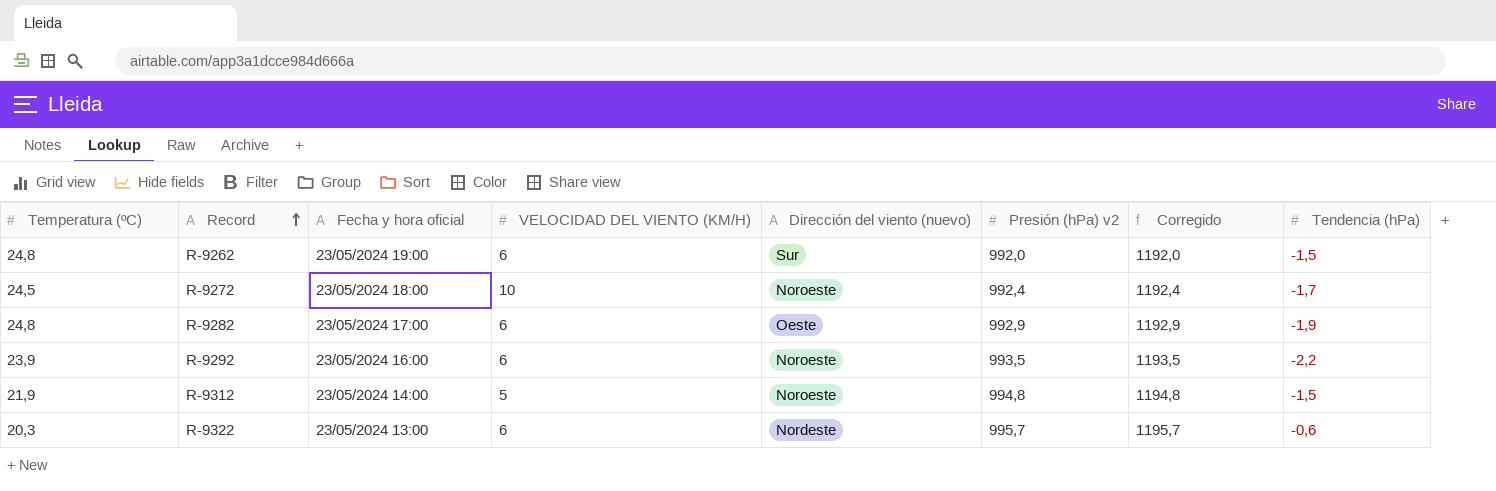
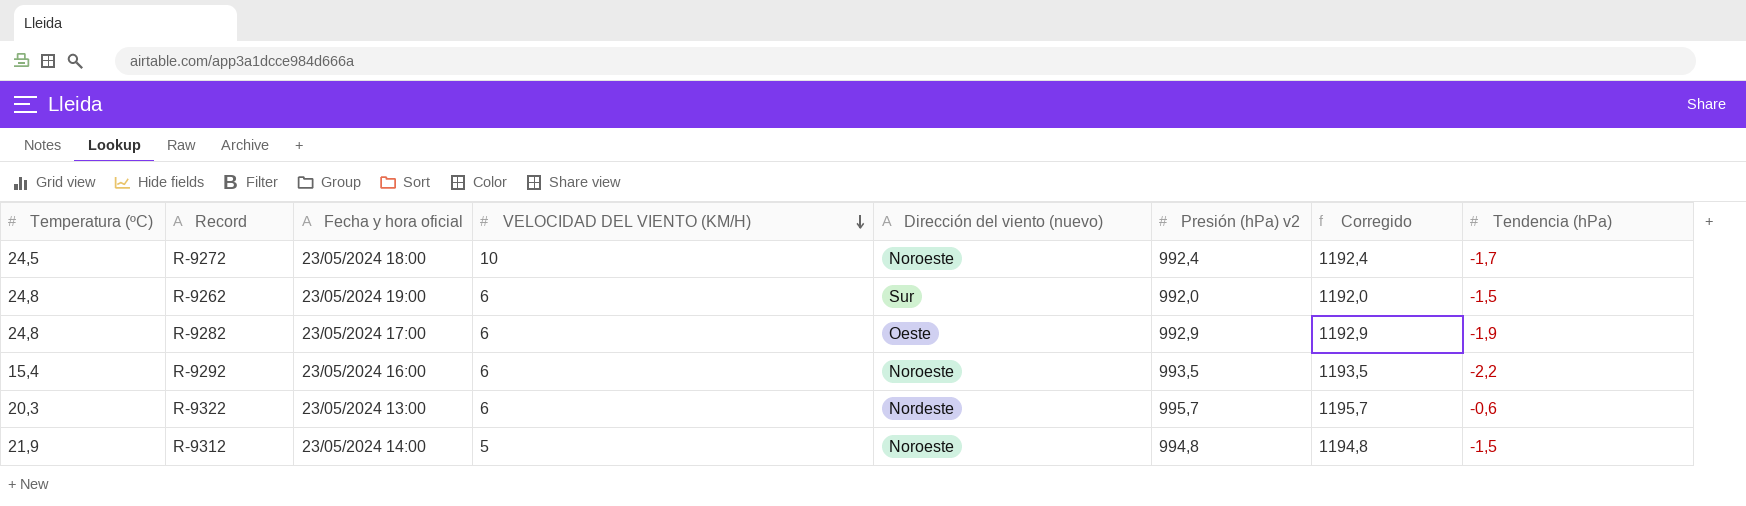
row order: Record ascending -> VELOCIDAD DEL VIENTO (KM/H) descending
R-9292 | Temperatura (ºC): 23,9 -> 15,4

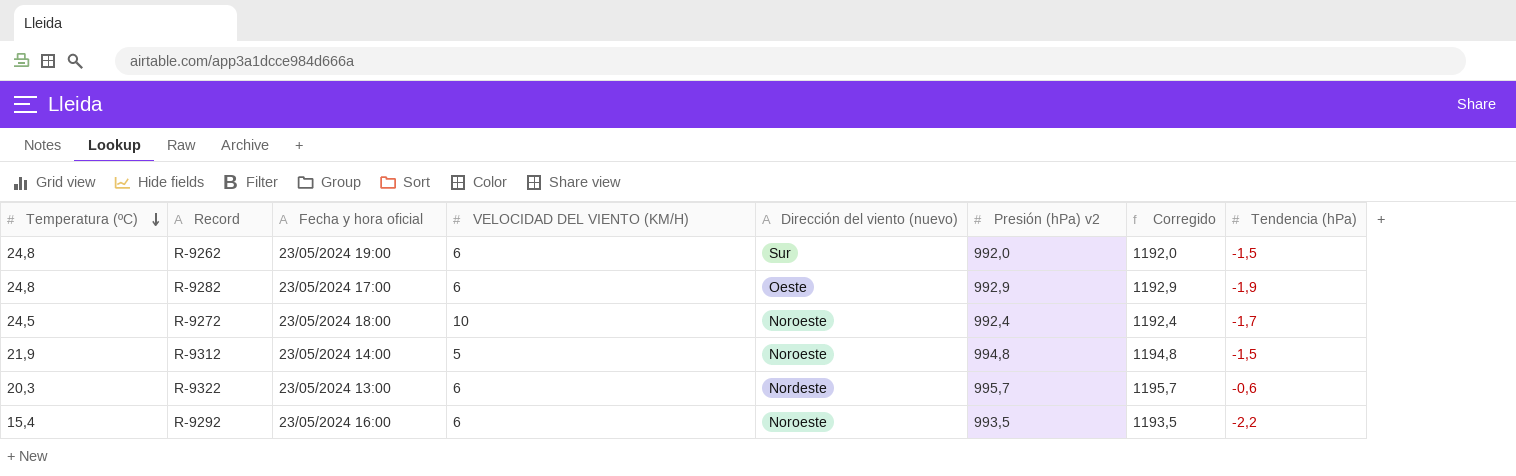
row order: VELOCIDAD DEL VIENTO (KM/H) descending -> Temperatura (ºC) descending

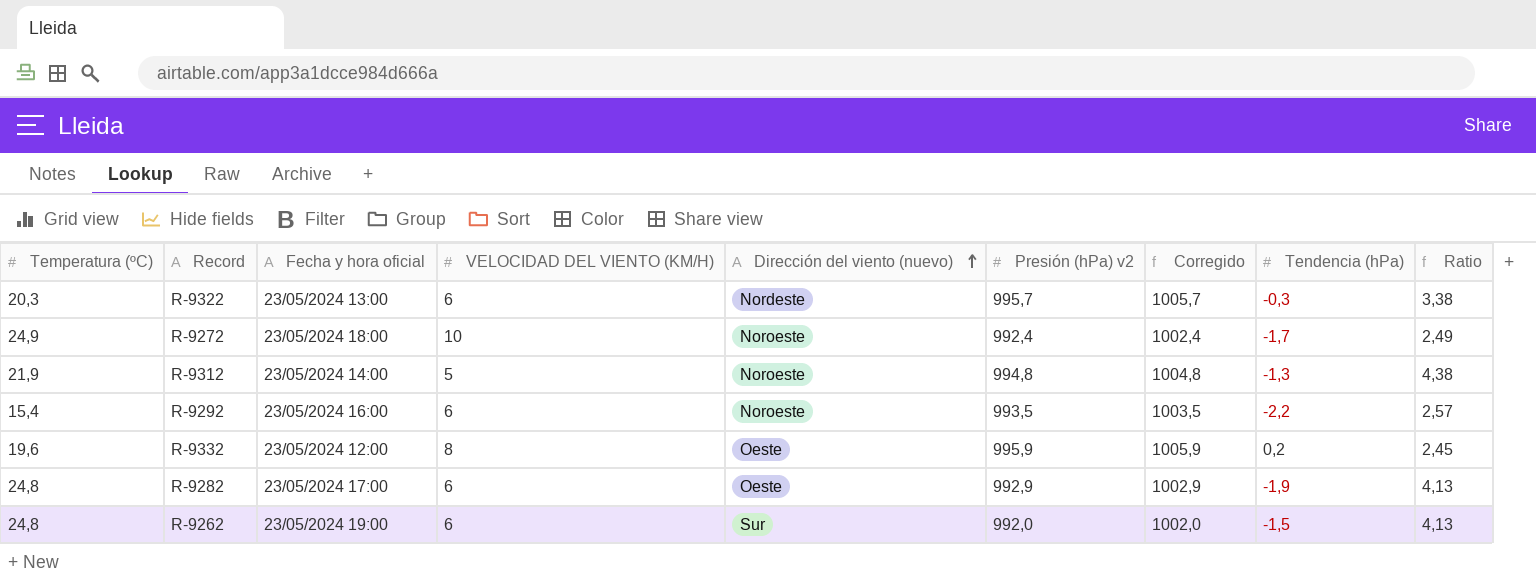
row order: Temperatura (ºC) descending -> Dirección del viento (nuevo) ascending
column Corregido | formula: [Presión (hPa) v2] + 200 -> [Presión (hPa) v2] + 10
column Ratio | formula: none -> [Temperatura (ºC)] / [VELOCIDAD DEL VIENTO (KM/H)]
R-9322 | Tendencia (hPa): -0,6 -> -0,3
R-9272 | Temperatura (ºC): 24,5 -> 24,9
R-9312 | Tendencia (hPa): -1,5 -> -1,3
row R-9332: none -> 19,6 | 23/05/2024 12:00 | 8 | Oeste | 995,9 | 1005,9 | 0,2 | 2,45

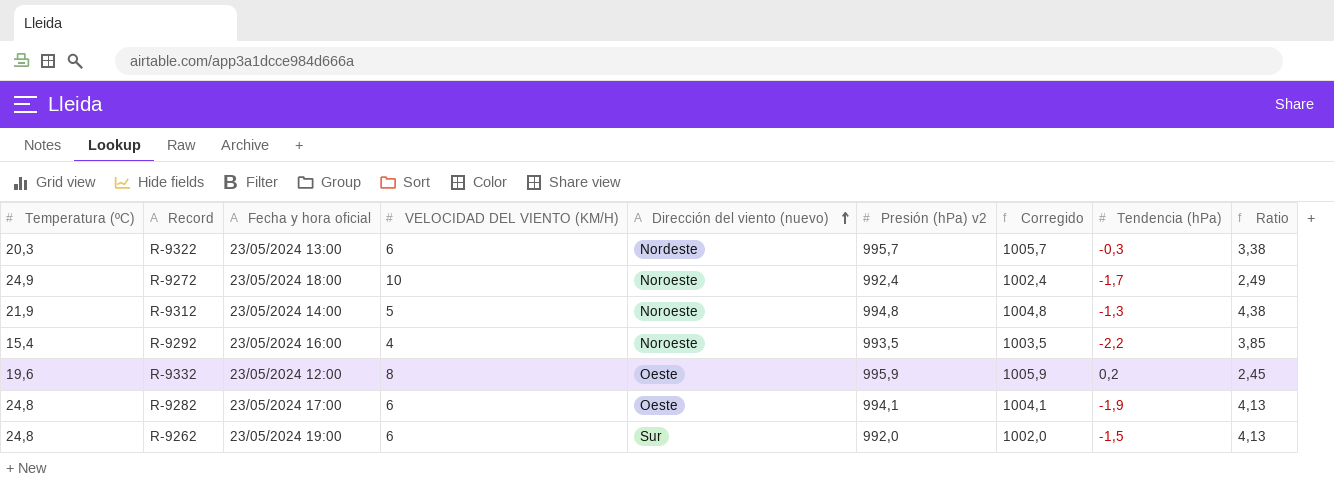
R-9292 | VELOCIDAD DEL VIENTO (KM/H): 6 -> 4
R-9292 | Ratio: 2,57 -> 3,85
R-9282 | Presión (hPa) v2: 992,9 -> 994,1
R-9282 | Corregido: 1002,9 -> 1004,1

